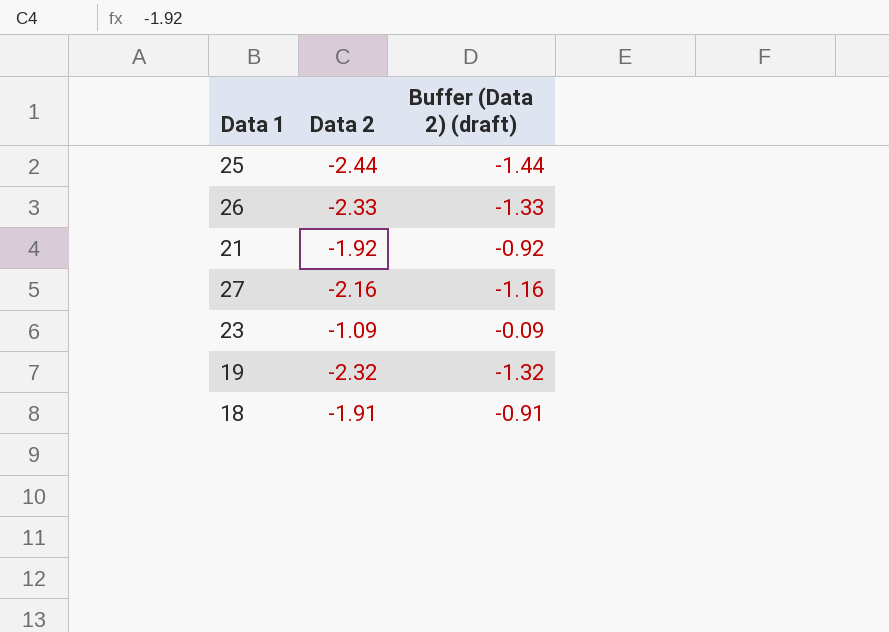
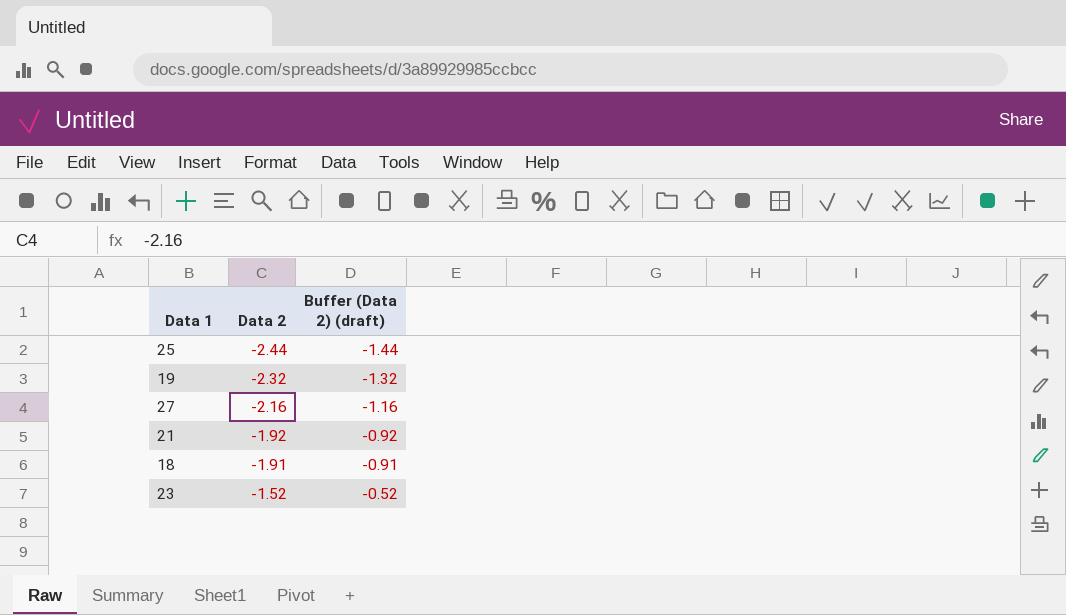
row order: none -> Data 2 ascending
row 26: -2.33 | -1.33 -> none
23 | Data 2: -1.09 -> -1.52
23 | Buffer (Data 2) (draft): -0.09 -> -0.52

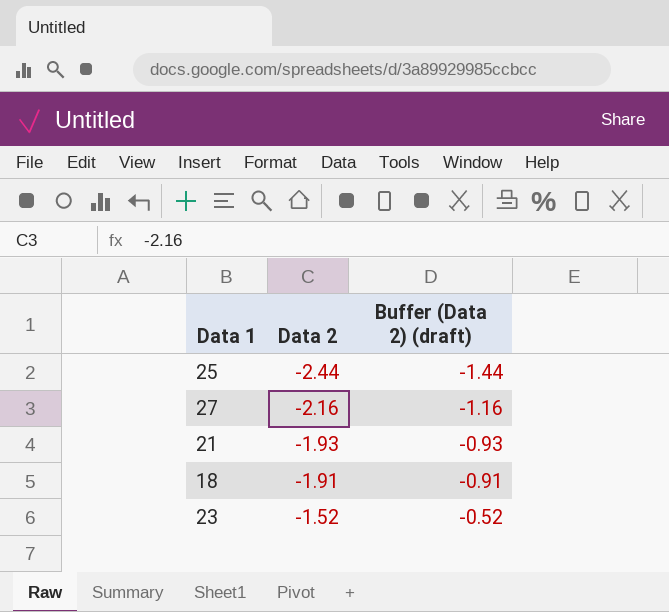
row 19: -2.32 | -1.32 -> none
21 | Data 2: -1.92 -> -1.93
21 | Buffer (Data 2) (draft): -0.92 -> -0.93

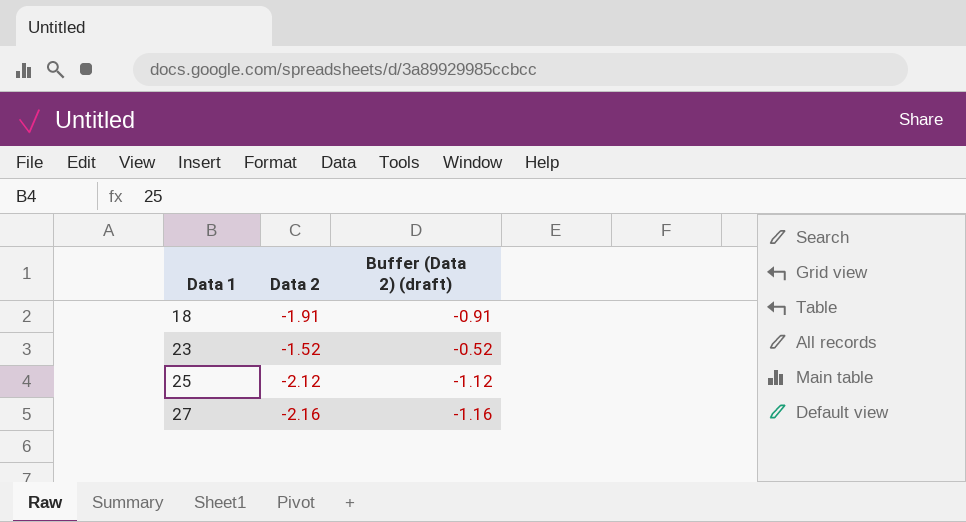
row order: Data 2 ascending -> Data 1 ascending
row 21: -1.93 | -0.93 -> none
25 | Data 2: -2.44 -> -2.12
25 | Buffer (Data 2) (draft): -1.44 -> -1.12

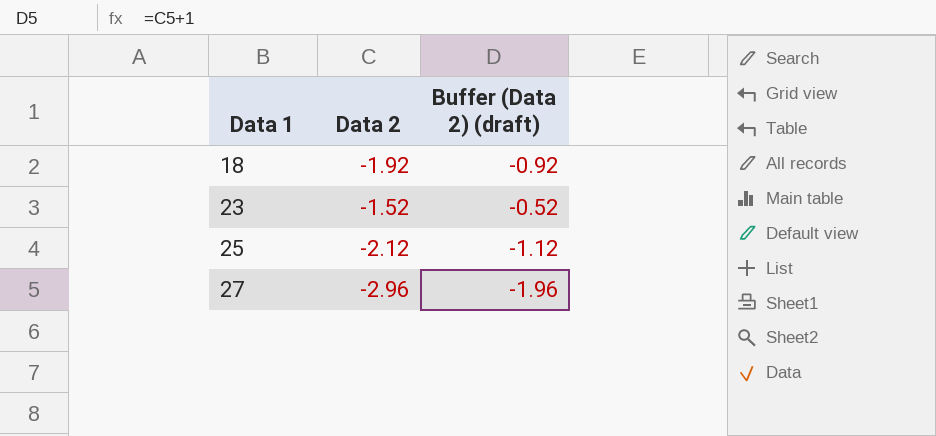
18 | Data 2: -1.91 -> -1.92
18 | Buffer (Data 2) (draft): -0.91 -> -0.92
27 | Data 2: -2.16 -> -2.96
27 | Buffer (Data 2) (draft): -1.16 -> -1.96

